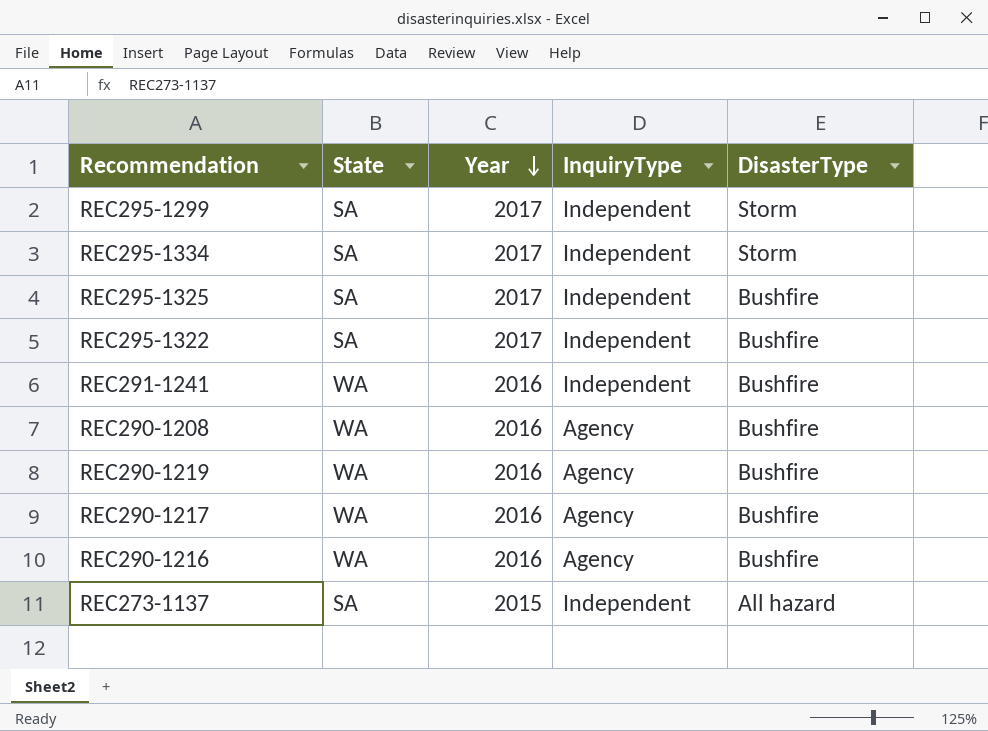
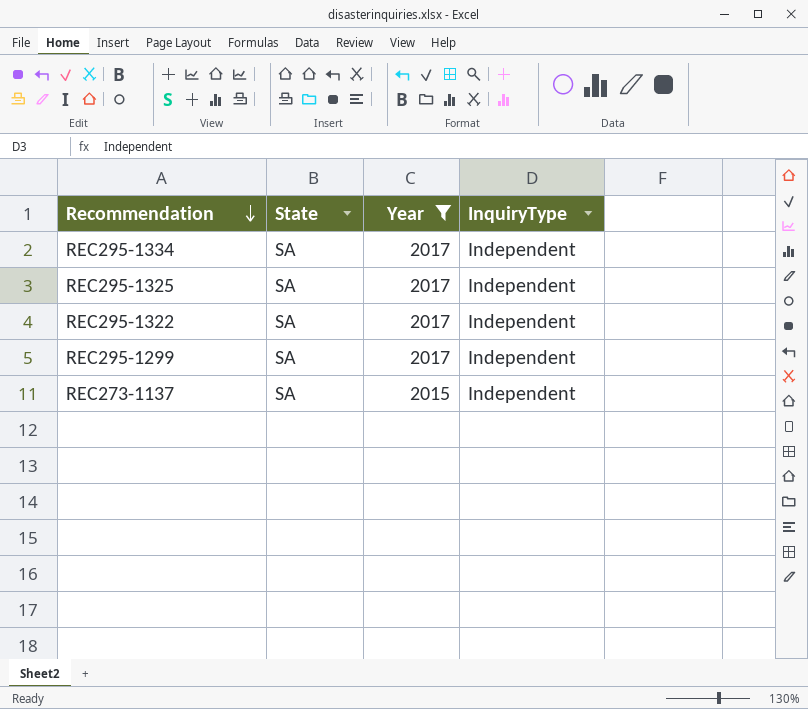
filter: none -> Year != 2016
row order: Year descending -> Recommendation descending
column DisasterType | position: 5 -> none

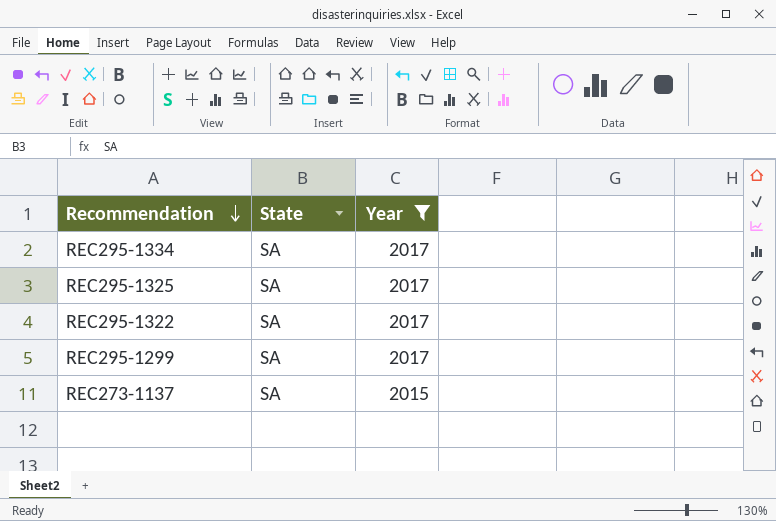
column InquiryType | position: 4 -> none

